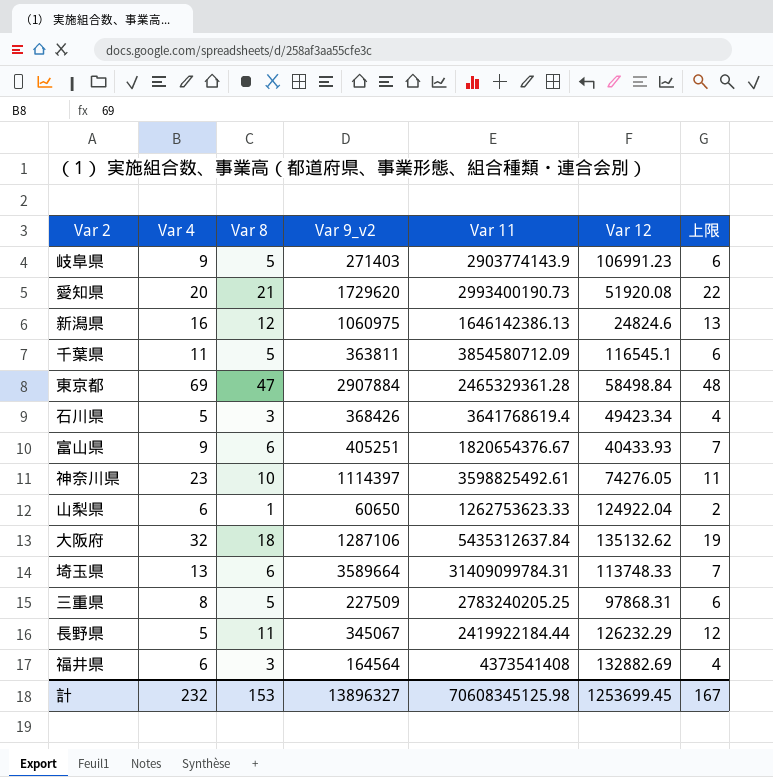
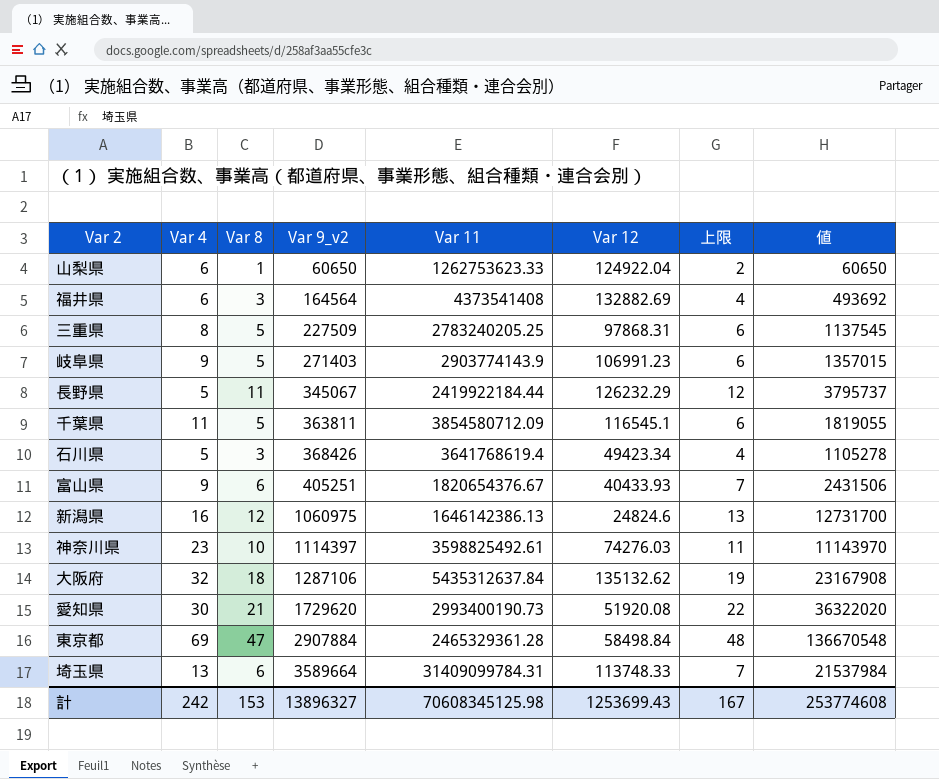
row order: none -> Var 9_v2 ascending
column 値 | formula: none -> [Var 8] * [Var 9_v2]
神奈川県 | Var 12: 74276.05 -> 74276.03
愛知県 | Var 4: 20 -> 30
計 | Var 4: 232 -> 242
計 | Var 12: 1253699.45 -> 1253699.43

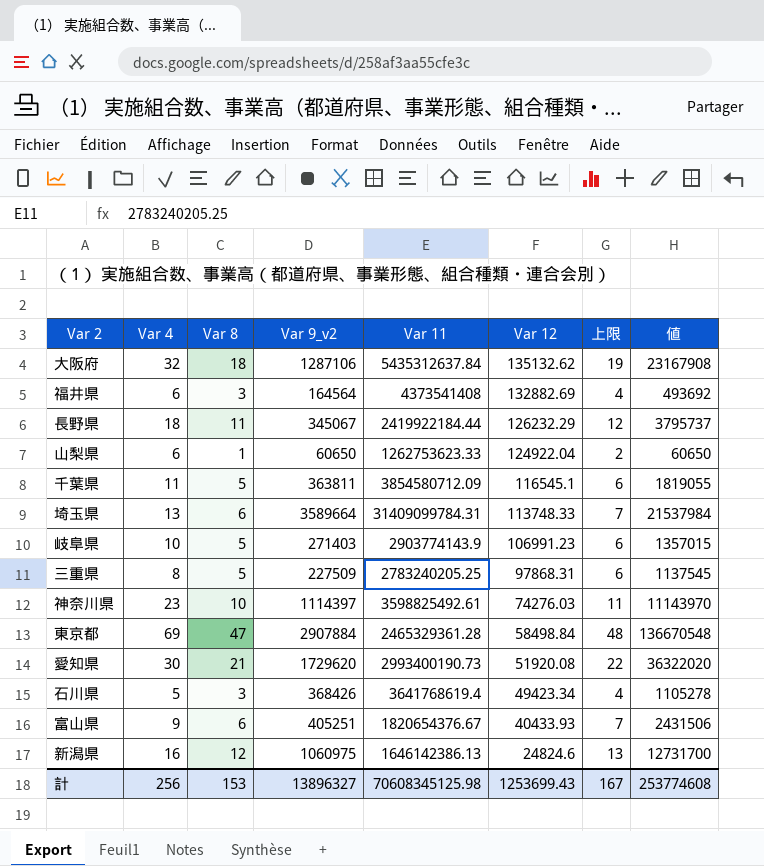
row order: Var 9_v2 ascending -> Var 12 descending
長野県 | Var 4: 5 -> 18
岐阜県 | Var 4: 9 -> 10
計 | Var 4: 242 -> 256

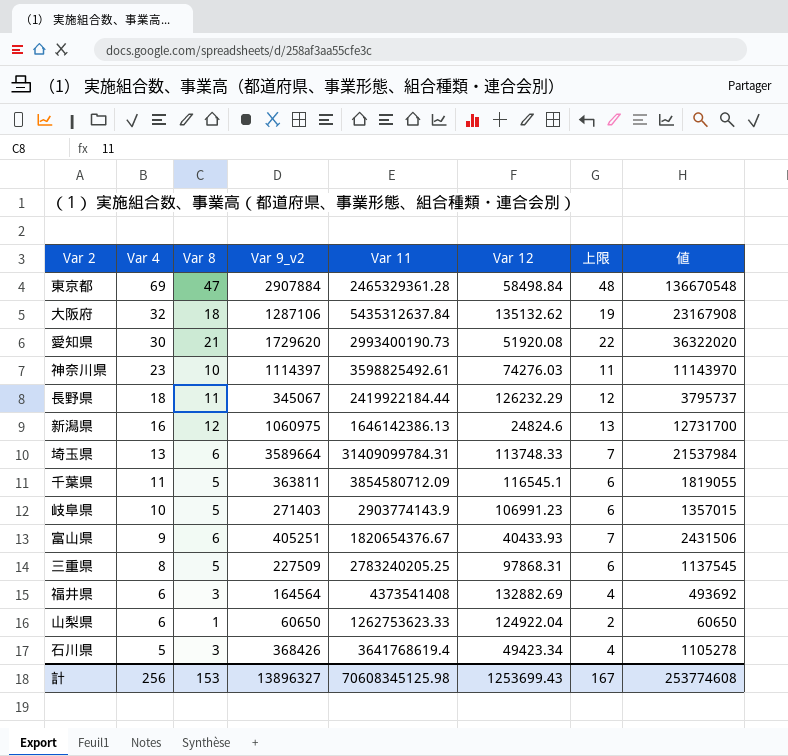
row order: Var 12 descending -> Var 4 descending

